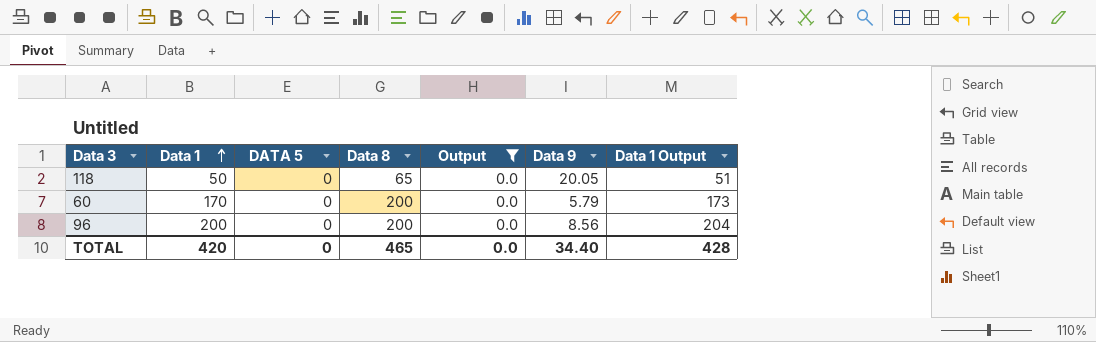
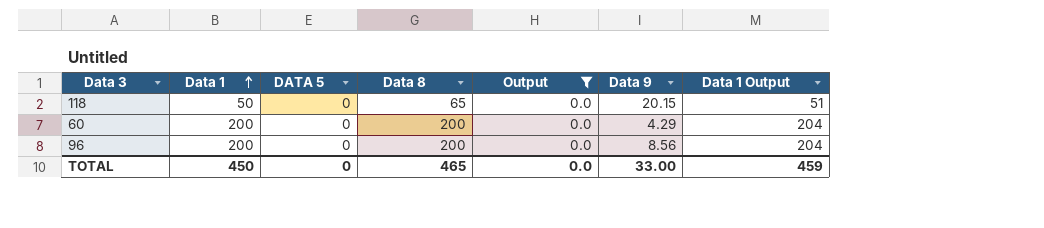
118 | Data 9: 20.05 -> 20.15
60 | Data 1: 170 -> 200
60 | Data 9: 5.79 -> 4.29
60 | Data 1 Output: 173 -> 204
TOTAL | Data 1: 420 -> 450
TOTAL | Data 9: 34.40 -> 33.00
TOTAL | Data 1 Output: 428 -> 459

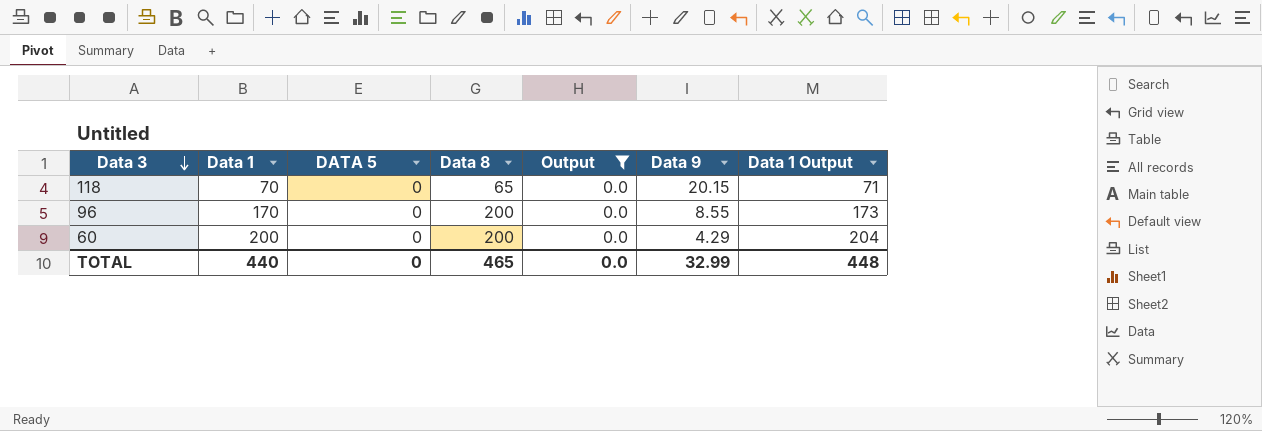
row order: Data 1 ascending -> Data 3 descending
118 | Data 1: 50 -> 70
118 | Data 1 Output: 51 -> 71
96 | Data 1: 200 -> 170
96 | Data 9: 8.56 -> 8.55
96 | Data 1 Output: 204 -> 173
TOTAL | Data 1: 450 -> 440
TOTAL | Data 9: 33.00 -> 32.99
TOTAL | Data 1 Output: 459 -> 448

